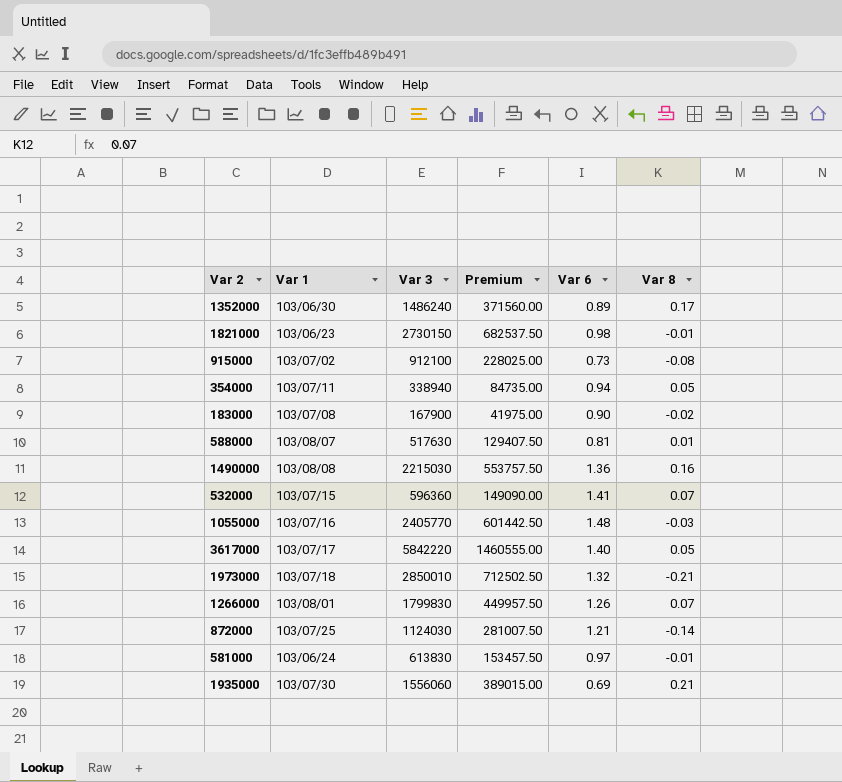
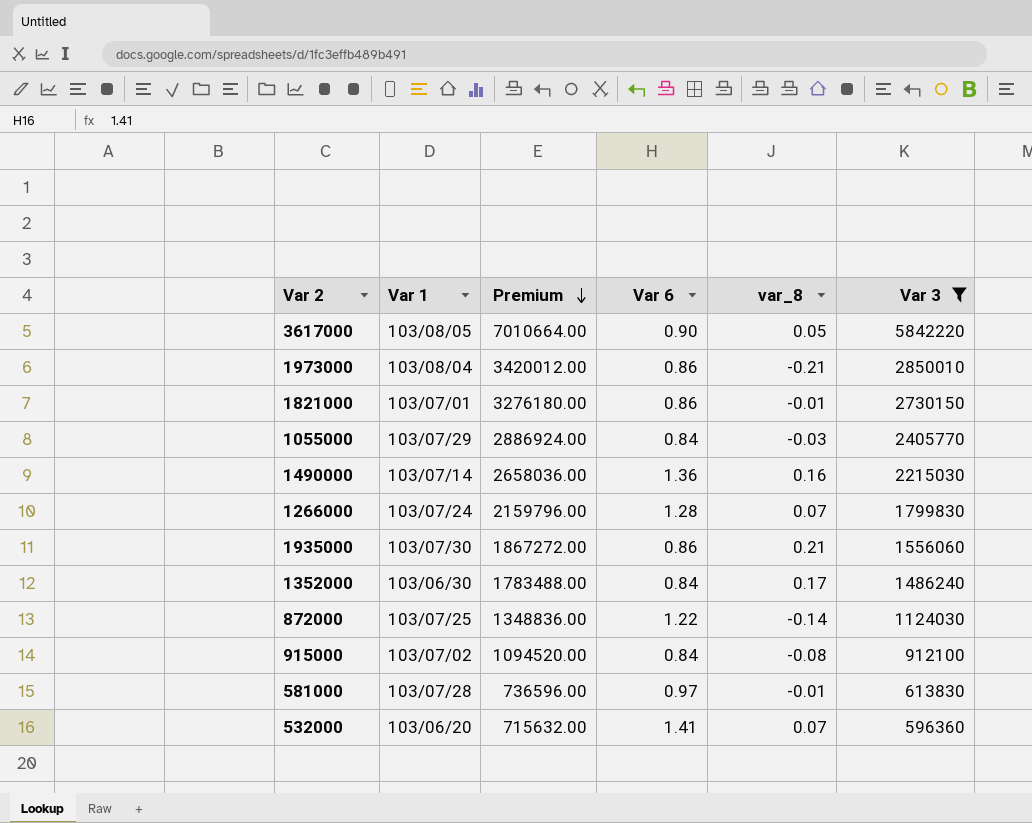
filter: none -> Var 3 >= 596360
row order: none -> Premium descending
column Premium | formula: [Var 3] * 0.25 -> [Var 3] * 1.2
column name: Var 8 -> var_8
column Var 3 | position: 3 -> 6
3617000 | Var 1: 103/07/17 -> 103/08/05
3617000 | Var 6: 1.40 -> 0.90
1973000 | Var 1: 103/07/18 -> 103/08/04
1973000 | Var 6: 1.32 -> 0.86
1821000 | Var 1: 103/06/23 -> 103/07/01
1821000 | Var 6: 0.98 -> 0.86
1055000 | Var 1: 103/07/16 -> 103/07/29
1055000 | Var 6: 1.48 -> 0.84
1490000 | Var 1: 103/08/08 -> 103/07/14
1266000 | Var 1: 103/08/01 -> 103/07/24
1266000 | Var 6: 1.26 -> 1.28
1935000 | Var 6: 0.69 -> 0.86
1352000 | Var 6: 0.89 -> 0.84
872000 | Var 6: 1.21 -> 1.22
915000 | Var 6: 0.73 -> 0.84
581000 | Var 1: 103/06/24 -> 103/07/28
532000 | Var 1: 103/07/15 -> 103/06/20

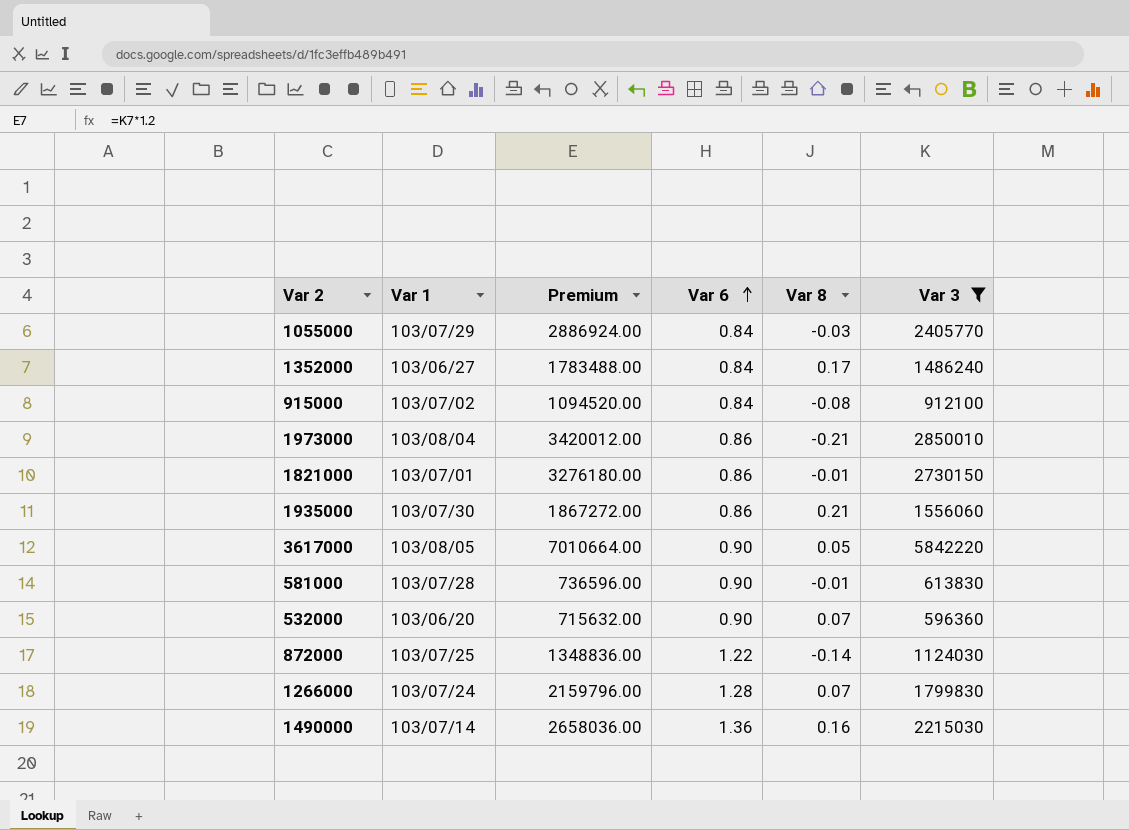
row order: Premium descending -> Var 6 ascending
column name: var_8 -> Var 8
1352000 | Var 1: 103/06/30 -> 103/06/27
581000 | Var 6: 0.97 -> 0.90
532000 | Var 6: 1.41 -> 0.90

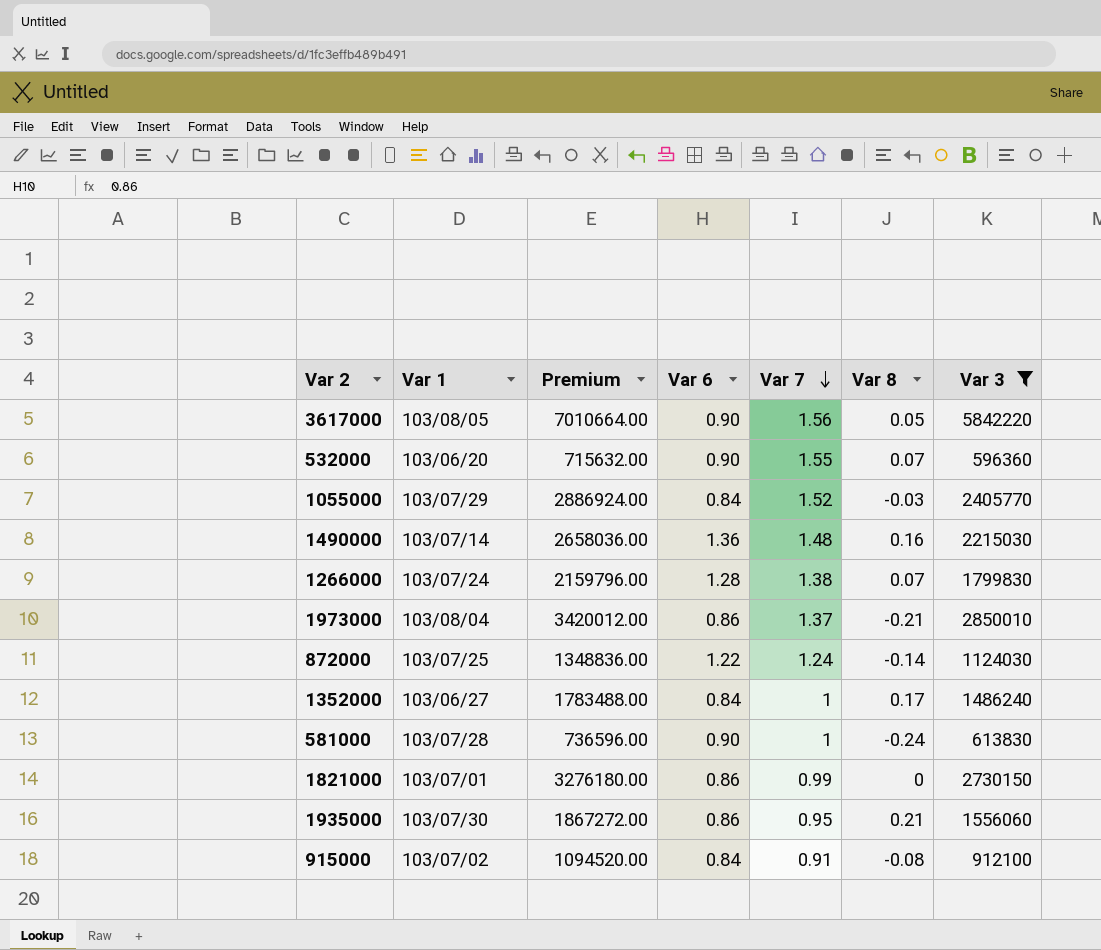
row order: Var 6 ascending -> Var 7 descending
column Var 7 | position: none -> 5
581000 | Var 8: -0.01 -> -0.24
1821000 | Var 8: -0.01 -> 0

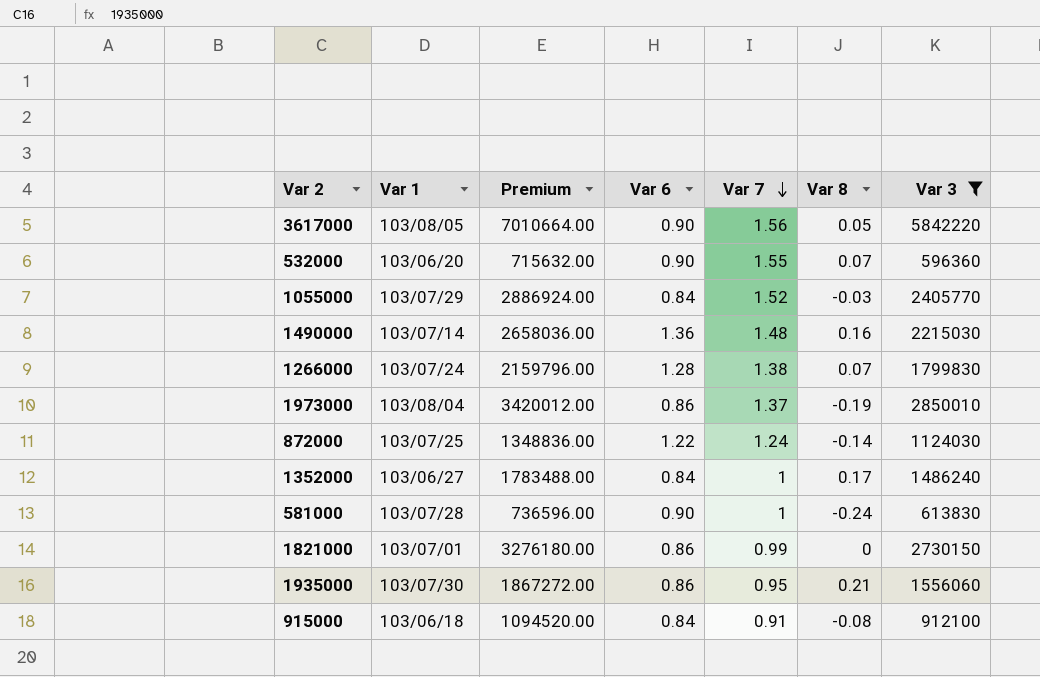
1973000 | Var 8: -0.21 -> -0.19
915000 | Var 1: 103/07/02 -> 103/06/18

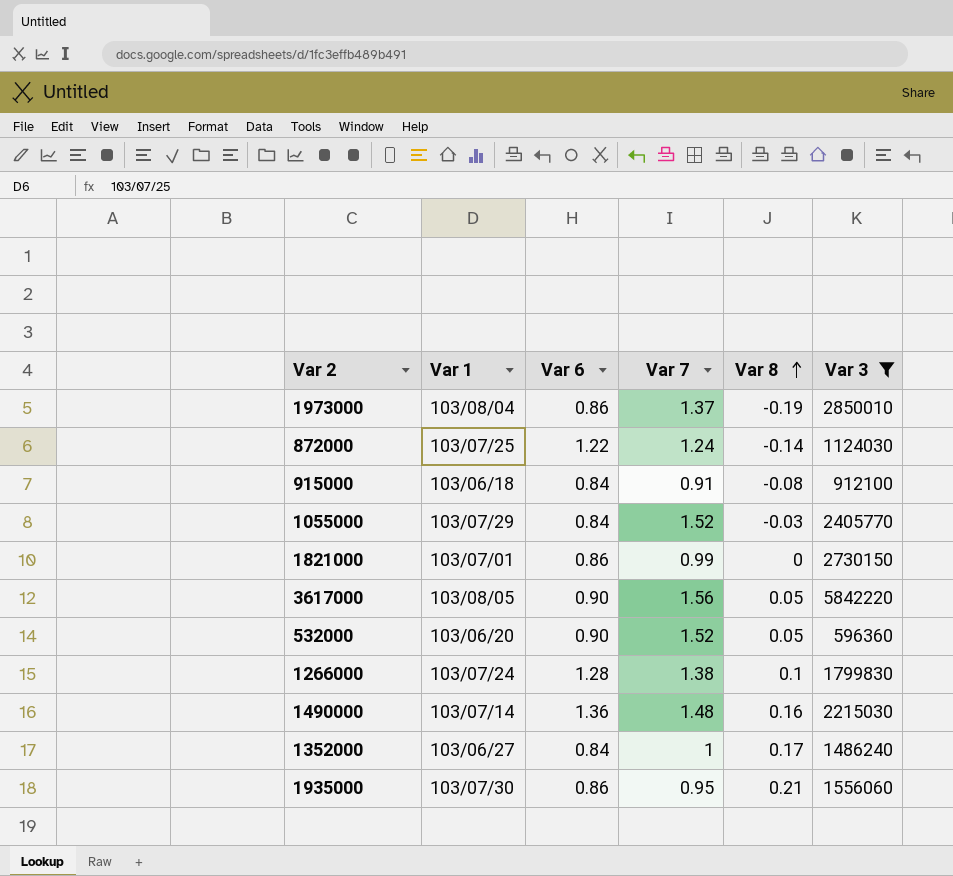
row order: Var 7 descending -> Var 8 ascending
column Premium | formula: [Var 3] * 1.2 -> none
row 581000: 103/07/28 | 736596.00 | 0.90 | 1 | -0.24 | 613830 -> none
532000 | Var 7: 1.55 -> 1.52
532000 | Var 8: 0.07 -> 0.05
1266000 | Var 8: 0.07 -> 0.1

